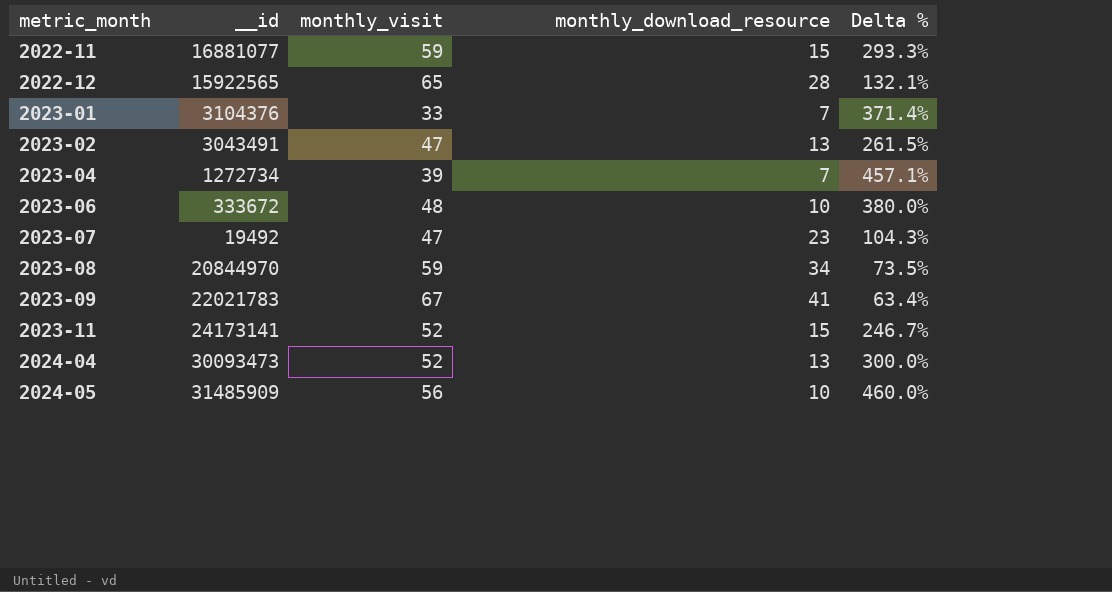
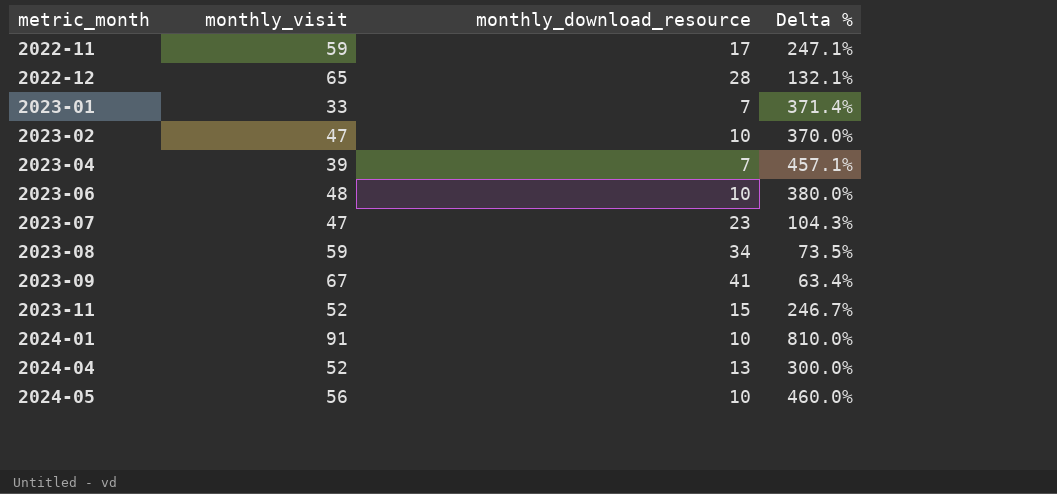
column __id | position: 2 -> none
2022-11 | monthly_download_resource: 15 -> 17
2022-11 | Delta %: 293.3% -> 247.1%
2023-02 | monthly_download_resource: 13 -> 10
2023-02 | Delta %: 261.5% -> 370.0%
row 2024-01: none -> 91 | 10 | 810.0%

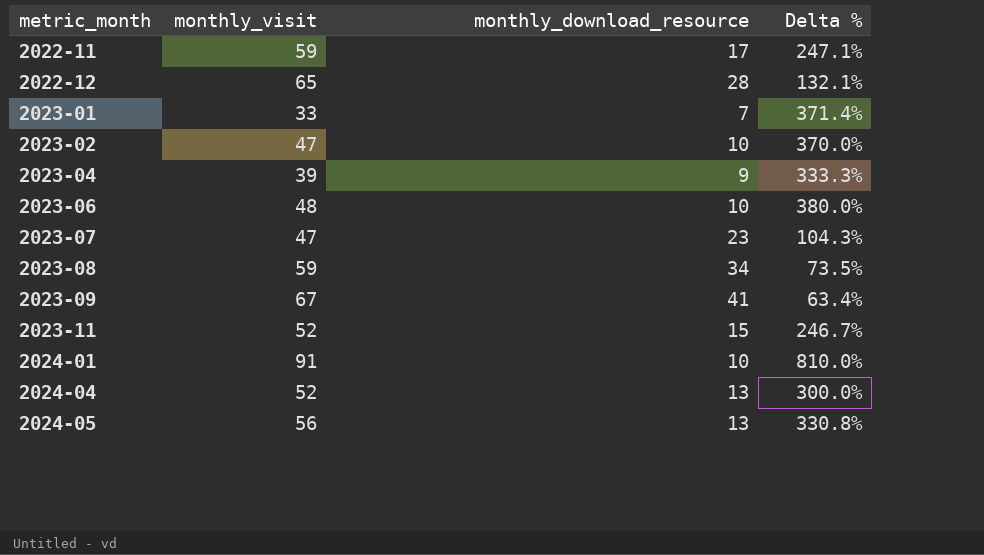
2023-04 | monthly_download_resource: 7 -> 9
2023-04 | Delta %: 457.1% -> 333.3%
2024-05 | monthly_download_resource: 10 -> 13
2024-05 | Delta %: 460.0% -> 330.8%

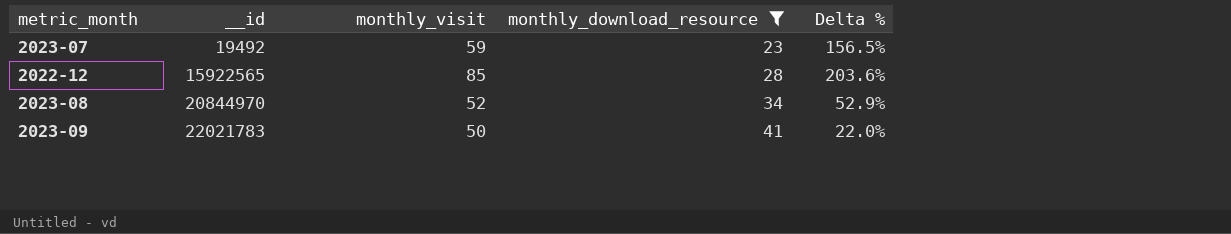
filter: none -> monthly_download_resource >= 23
row order: metric_month ascending -> __id ascending
column __id | position: none -> 2
2023-07 | monthly_visit: 47 -> 59
2023-07 | Delta %: 104.3% -> 156.5%
2022-12 | monthly_visit: 65 -> 85
2022-12 | Delta %: 132.1% -> 203.6%
2023-08 | monthly_visit: 59 -> 52
2023-08 | Delta %: 73.5% -> 52.9%
2023-09 | monthly_visit: 67 -> 50
2023-09 | Delta %: 63.4% -> 22.0%

